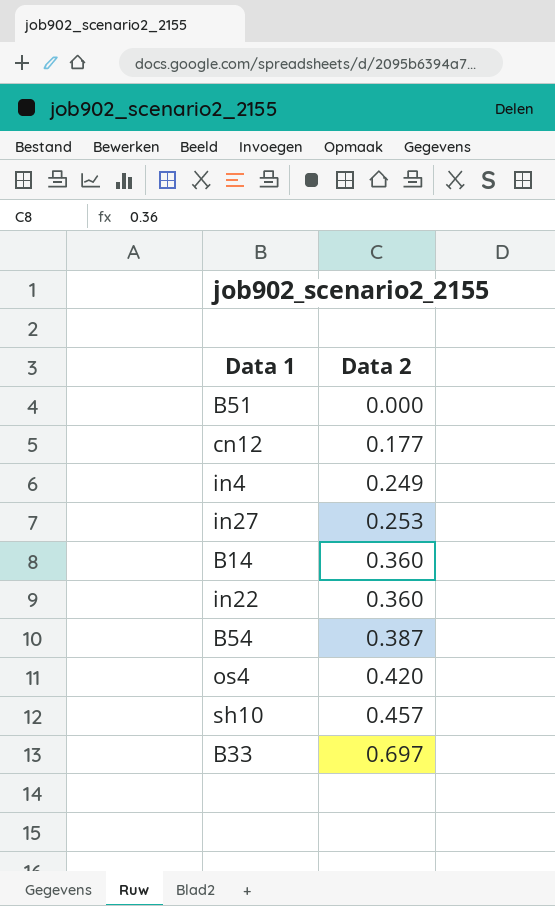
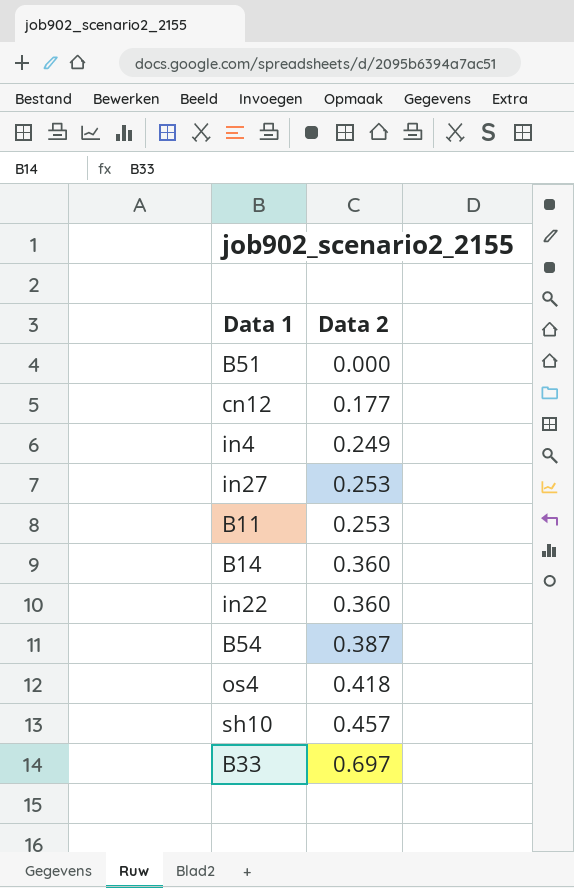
row B11: none -> 0.253
os4 | Data 2: 0.420 -> 0.418

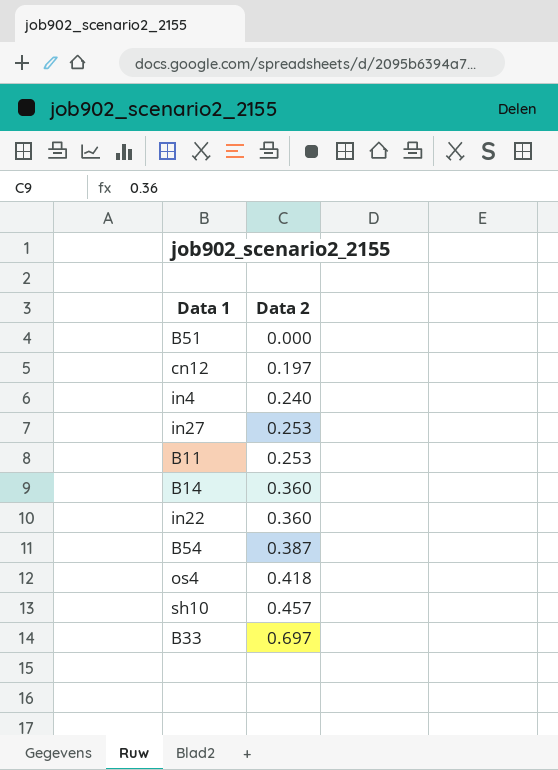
cn12 | Data 2: 0.177 -> 0.197
in4 | Data 2: 0.249 -> 0.240

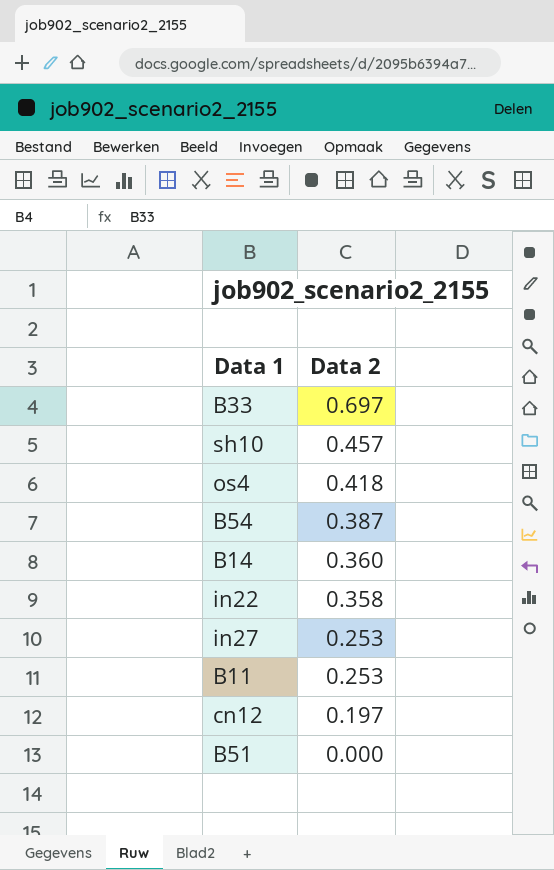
row order: Data 2 ascending -> Data 2 descending
row in4: 0.240 -> none
in22 | Data 2: 0.360 -> 0.358

